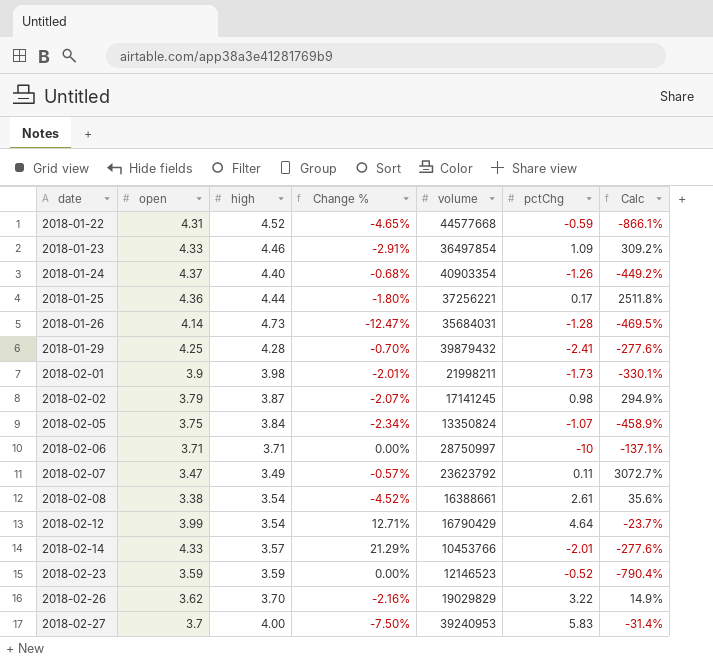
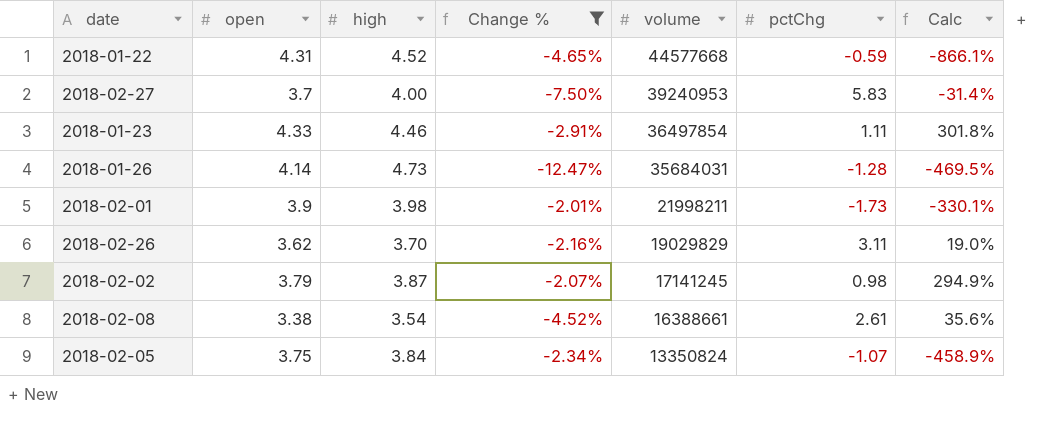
filter: none -> Change % <= -2.01%
row order: date ascending -> volume descending
2018-01-23 | pctChg: 1.09 -> 1.11
2018-01-23 | Calc: 309.2% -> 301.8%
2018-02-26 | pctChg: 3.22 -> 3.11
2018-02-26 | Calc: 14.9% -> 19.0%

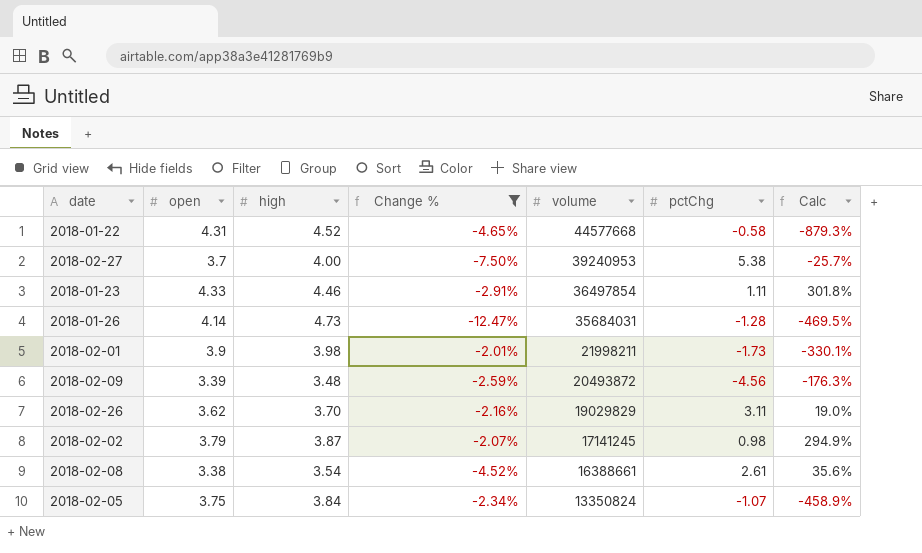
2018-01-22 | pctChg: -0.59 -> -0.58
2018-01-22 | Calc: -866.1% -> -879.3%
2018-02-27 | pctChg: 5.83 -> 5.38
2018-02-27 | Calc: -31.4% -> -25.7%
row 2018-02-09: none -> 3.39 | 3.48 | -2.59% | 20493872 | -4.56 | -176.3%

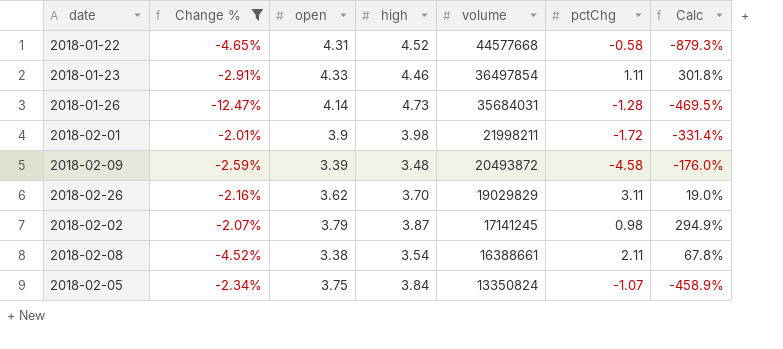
column Change % | position: 4 -> 2
row 2018-02-27: 3.7 | 4.00 | -7.50% | 39240953 | 5.38 | -25.7% -> none
2018-02-01 | pctChg: -1.73 -> -1.72
2018-02-01 | Calc: -330.1% -> -331.4%
2018-02-09 | pctChg: -4.56 -> -4.58
2018-02-09 | Calc: -176.3% -> -176.0%
2018-02-08 | pctChg: 2.61 -> 2.11
2018-02-08 | Calc: 35.6% -> 67.8%

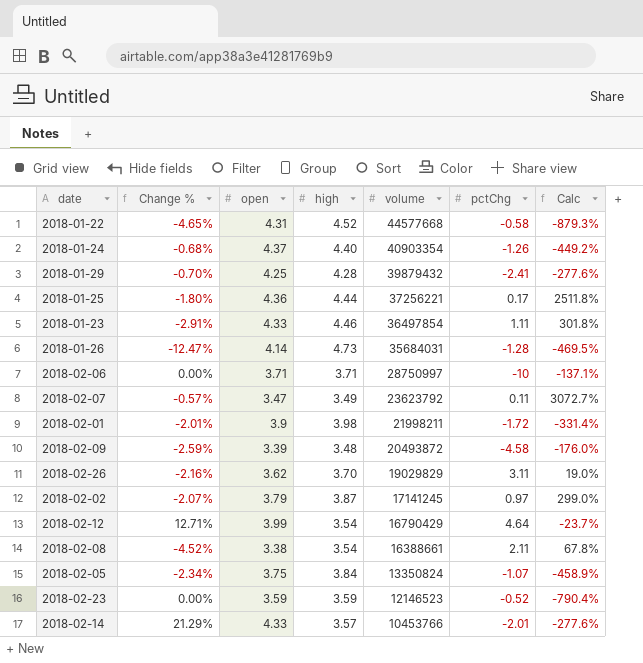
filter: Change % <= -2.01% -> none
2018-02-02 | pctChg: 0.98 -> 0.97
2018-02-02 | Calc: 294.9% -> 299.0%

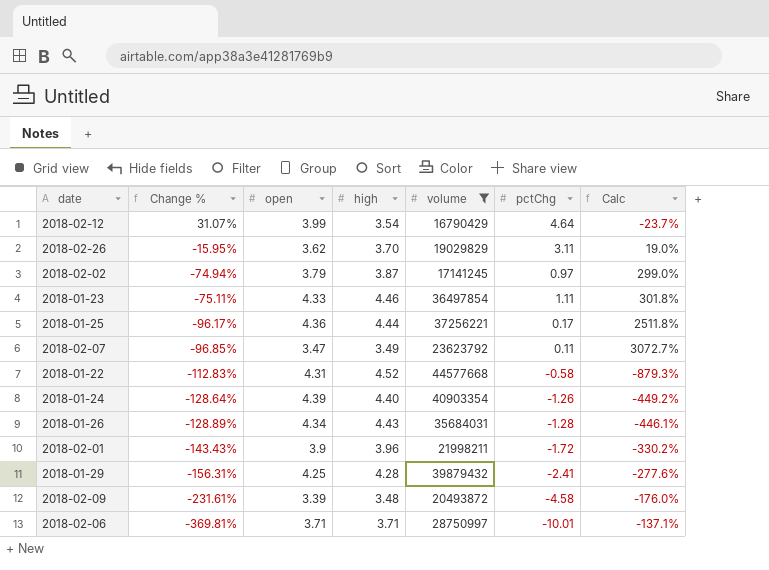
filter: none -> volume >= 16790429
row order: volume descending -> Change % descending
column Change % | formula: ([open] - [high]) / [high] -> ([pctChg] - [high]) / [high]
2018-01-24 | open: 4.37 -> 4.39
2018-01-26 | open: 4.14 -> 4.34
2018-01-26 | high: 4.73 -> 4.43
2018-01-26 | Calc: -469.5% -> -446.1%
2018-02-01 | high: 3.98 -> 3.96
2018-02-01 | Calc: -331.4% -> -330.2%
2018-02-06 | pctChg: -10 -> -10.01

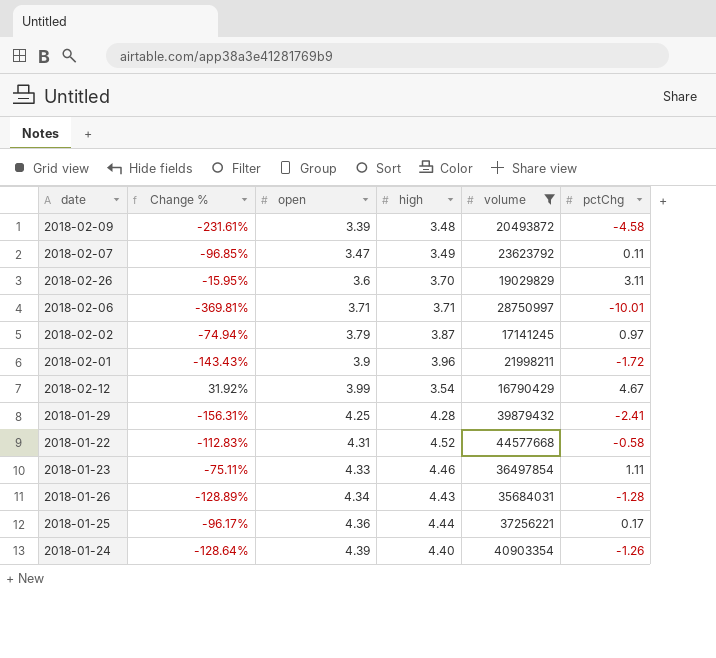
row order: Change % descending -> open ascending
column Calc | formula: ([high] - [pctChg]) / [pctChg] -> none
2018-02-26 | open: 3.62 -> 3.6
2018-02-12 | Change %: 31.07% -> 31.92%
2018-02-12 | pctChg: 4.64 -> 4.67

